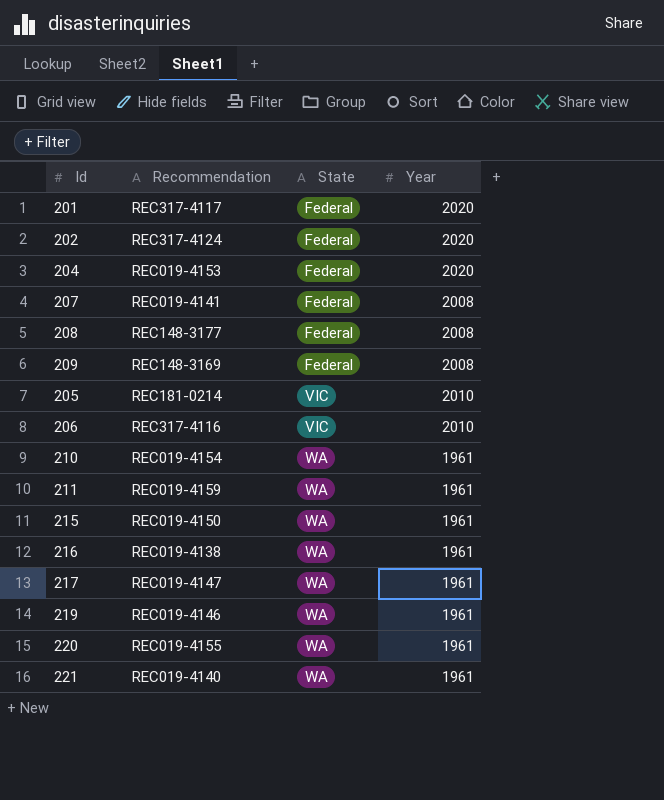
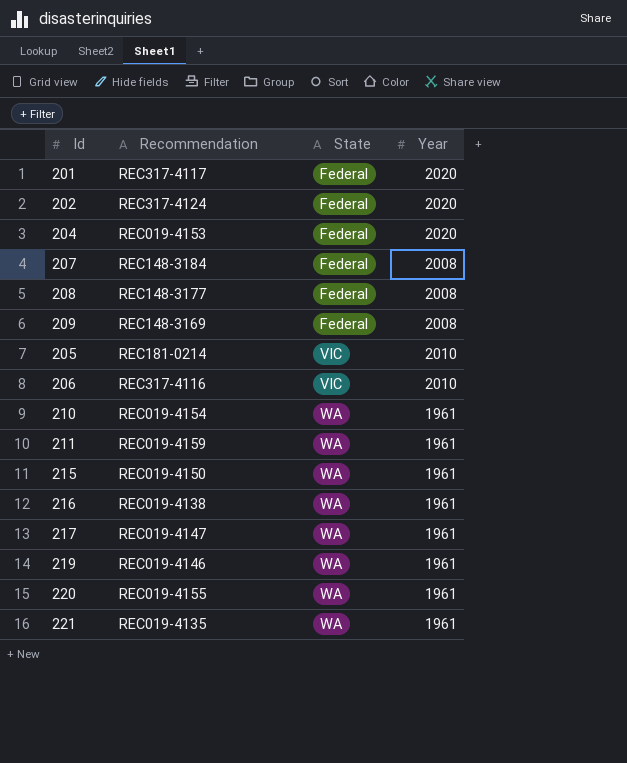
207 | Recommendation: REC019-4141 -> REC148-3184
221 | Recommendation: REC019-4140 -> REC019-4135

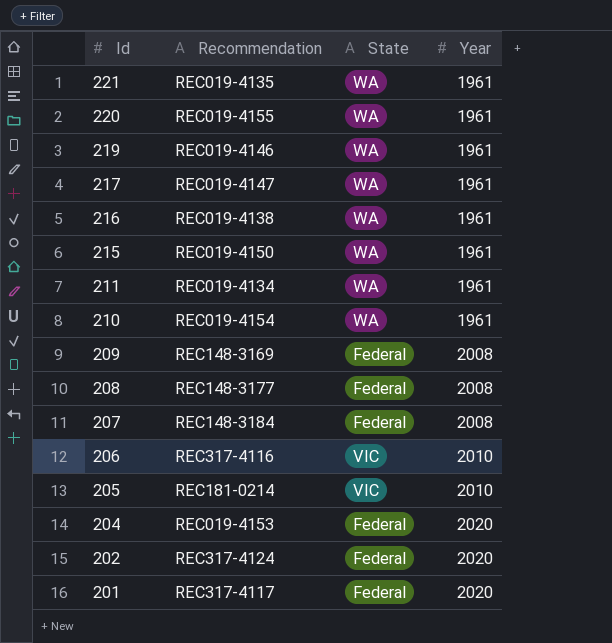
row order: State ascending -> Id descending
211 | Recommendation: REC019-4159 -> REC019-4134

